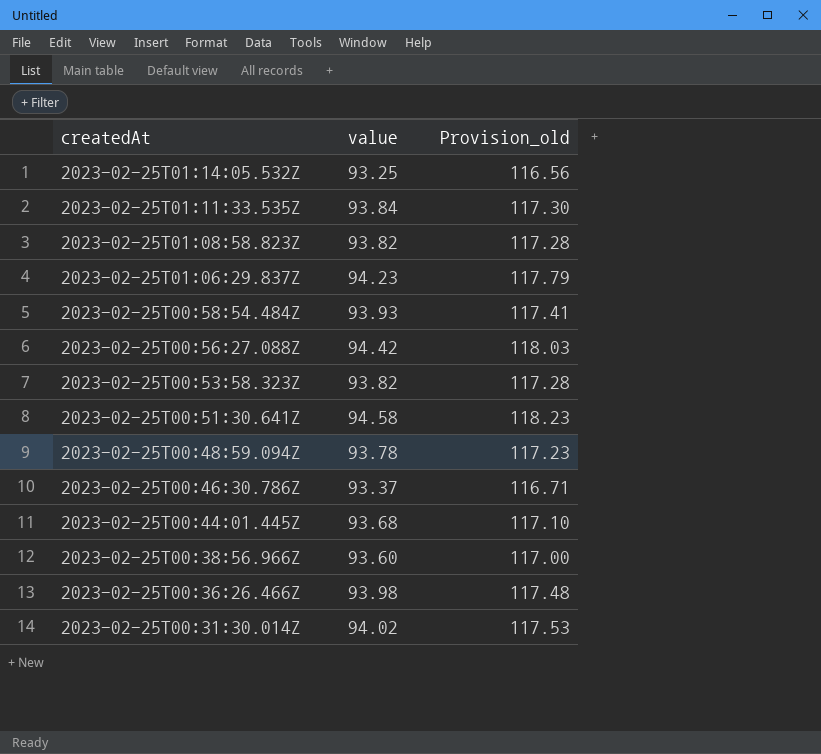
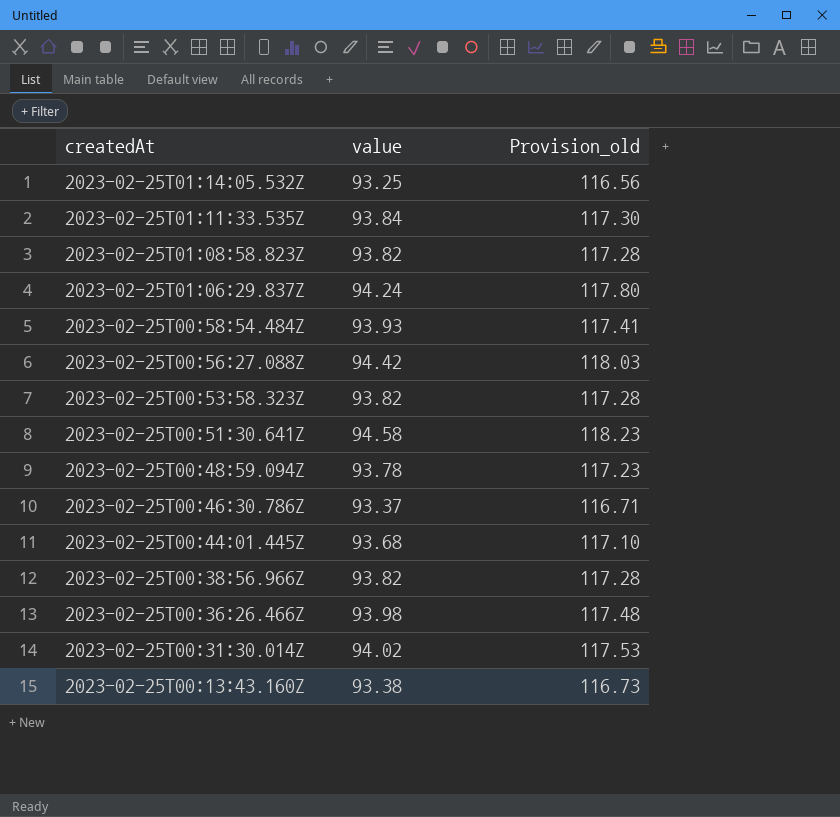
2023-02-25T01:06:29.837Z | value: 94.23 -> 94.24
2023-02-25T01:06:29.837Z | Provision_old: 117.79 -> 117.80
2023-02-25T00:38:56.966Z | value: 93.60 -> 93.82
2023-02-25T00:38:56.966Z | Provision_old: 117.00 -> 117.28
row 2023-02-25T00:13:43.160Z: none -> 93.38 | 116.73

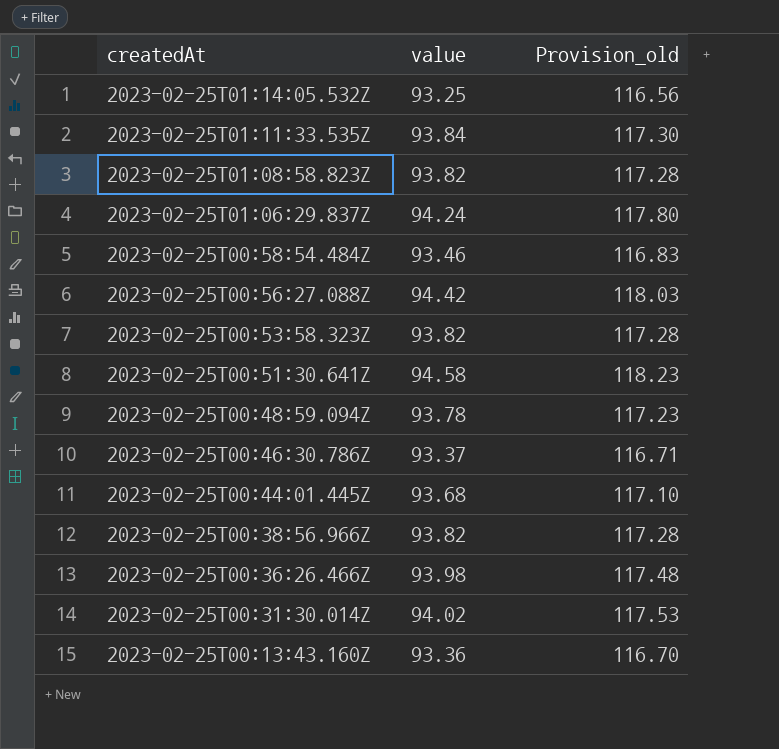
2023-02-25T00:58:54.484Z | value: 93.93 -> 93.46
2023-02-25T00:58:54.484Z | Provision_old: 117.41 -> 116.83
2023-02-25T00:13:43.160Z | value: 93.38 -> 93.36
2023-02-25T00:13:43.160Z | Provision_old: 116.73 -> 116.70

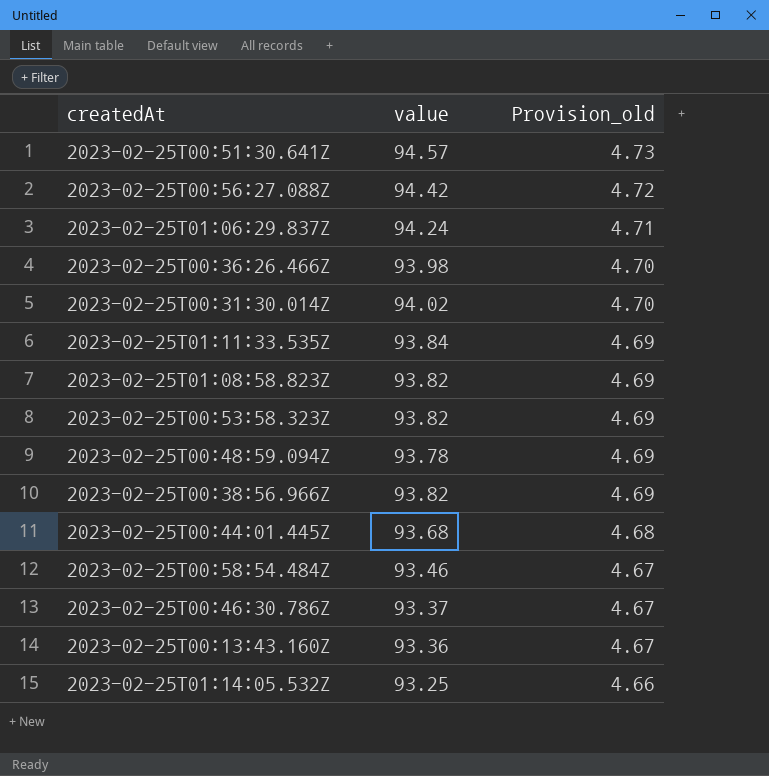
row order: createdAt descending -> Provision_old descending
column Provision_old | formula: [value] * 1.25 -> [value] * 0.05
2023-02-25T00:51:30.641Z | value: 94.58 -> 94.57

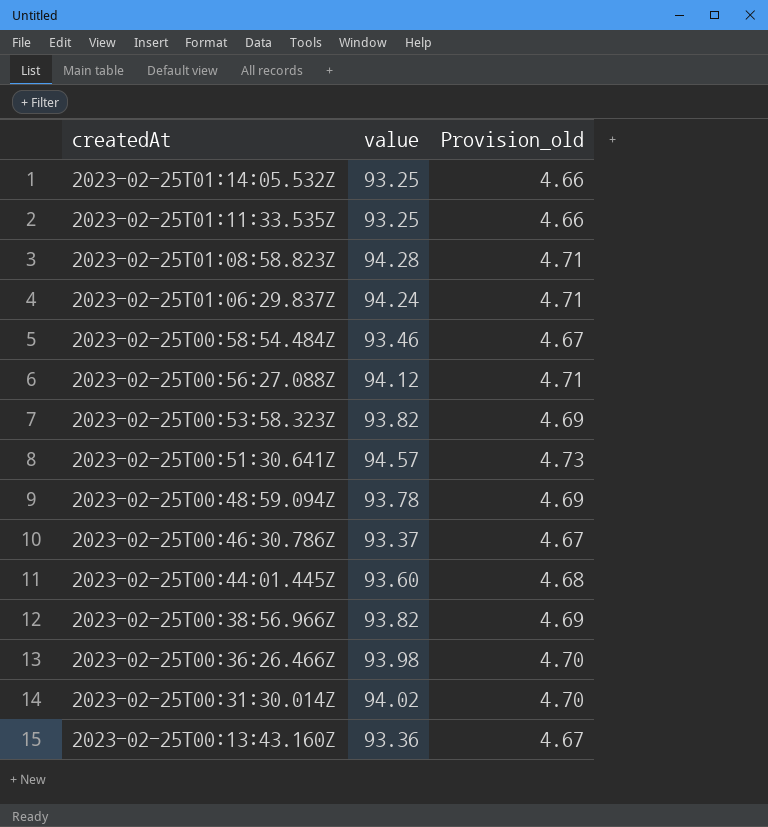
row order: Provision_old descending -> createdAt descending
2023-02-25T01:11:33.535Z | value: 93.84 -> 93.25
2023-02-25T01:11:33.535Z | Provision_old: 4.69 -> 4.66
2023-02-25T01:08:58.823Z | value: 93.82 -> 94.28
2023-02-25T01:08:58.823Z | Provision_old: 4.69 -> 4.71
2023-02-25T00:56:27.088Z | value: 94.42 -> 94.12
2023-02-25T00:56:27.088Z | Provision_old: 4.72 -> 4.71
2023-02-25T00:44:01.445Z | value: 93.68 -> 93.60

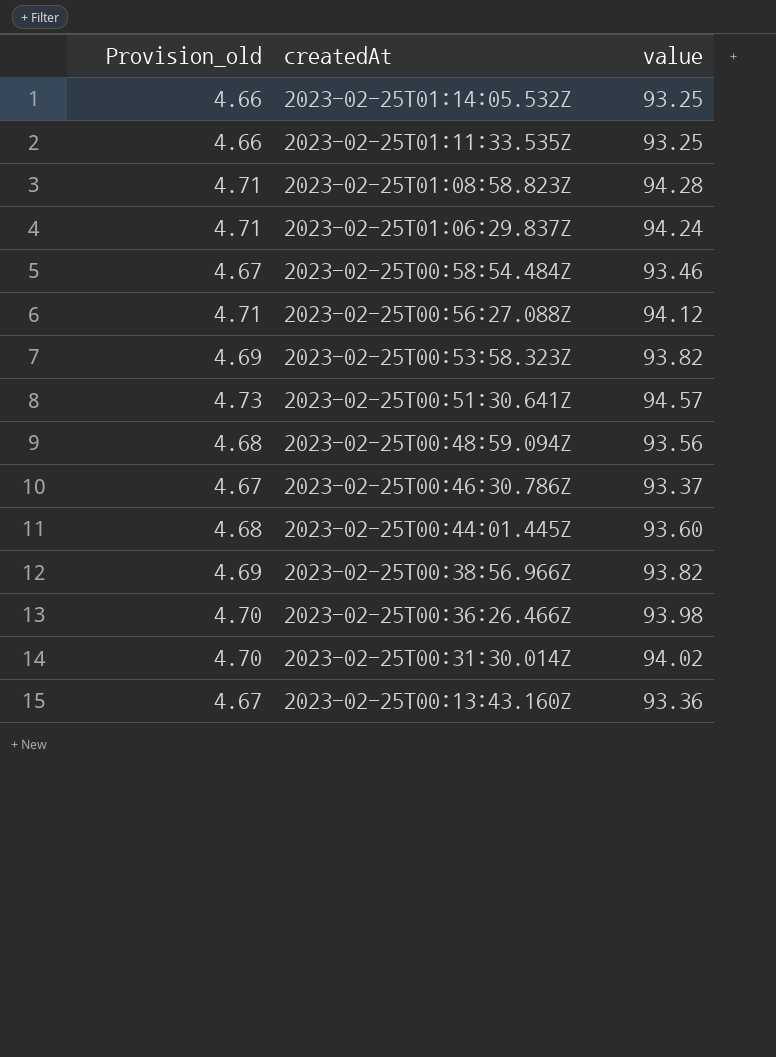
column Provision_old | position: 3 -> 1
2023-02-25T00:48:59.094Z | Provision_old: 4.69 -> 4.68
2023-02-25T00:48:59.094Z | value: 93.78 -> 93.56

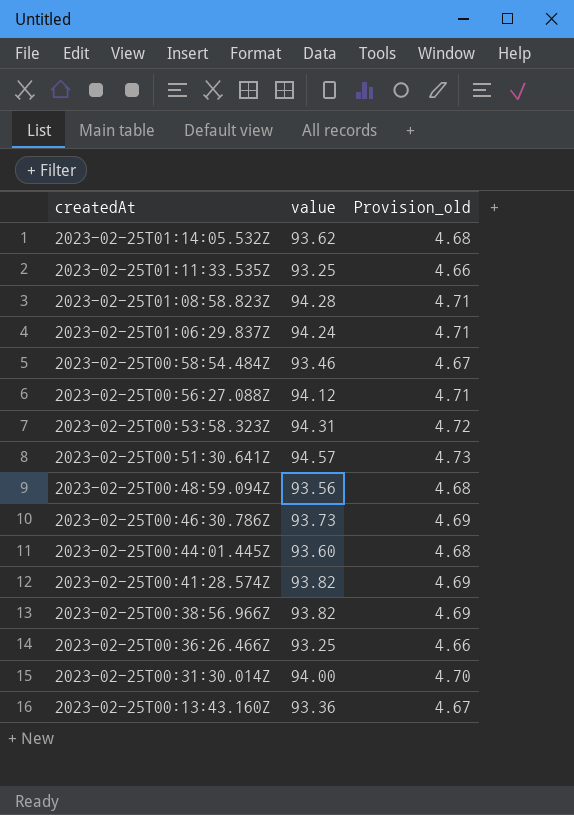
column Provision_old | position: 1 -> 3
2023-02-25T01:14:05.532Z | value: 93.25 -> 93.62
2023-02-25T01:14:05.532Z | Provision_old: 4.66 -> 4.68
2023-02-25T00:53:58.323Z | value: 93.82 -> 94.31
2023-02-25T00:53:58.323Z | Provision_old: 4.69 -> 4.72
2023-02-25T00:46:30.786Z | value: 93.37 -> 93.73
2023-02-25T00:46:30.786Z | Provision_old: 4.67 -> 4.69
row 2023-02-25T00:41:28.574Z: none -> 93.82 | 4.69
2023-02-25T00:36:26.466Z | value: 93.98 -> 93.25
2023-02-25T00:36:26.466Z | Provision_old: 4.70 -> 4.66
2023-02-25T00:31:30.014Z | value: 94.02 -> 94.00

